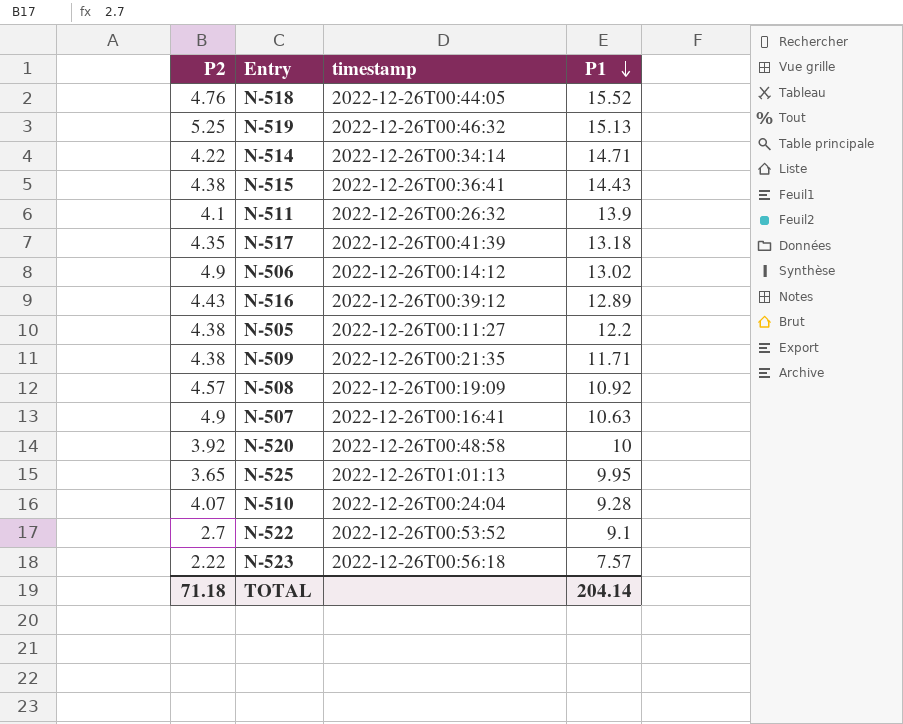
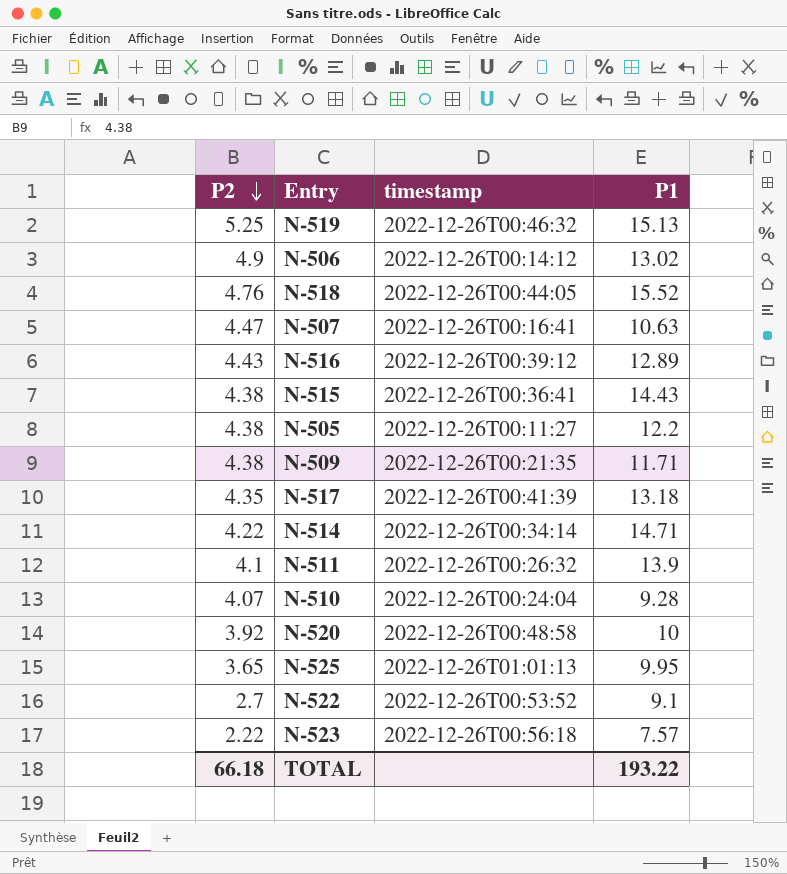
row order: P1 descending -> P2 descending
row N-508: 4.57 | 2022-12-26T00:19:09 | 10.92 -> none
N-507 | P2: 4.9 -> 4.47
TOTAL | P2: 71.18 -> 66.18
TOTAL | P1: 204.14 -> 193.22

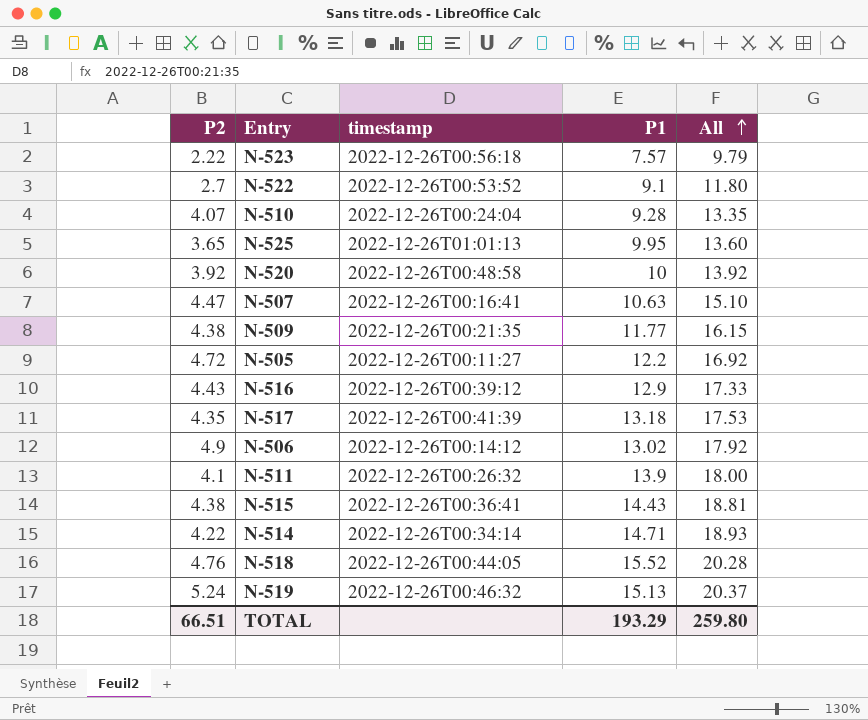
row order: P2 descending -> All ascending
column All | formula: none -> [P2] + [P1]
N-509 | P1: 11.71 -> 11.77
N-505 | P2: 4.38 -> 4.72
N-516 | P1: 12.89 -> 12.9
N-519 | P2: 5.25 -> 5.24
TOTAL | P2: 66.18 -> 66.51
TOTAL | P1: 193.22 -> 193.29

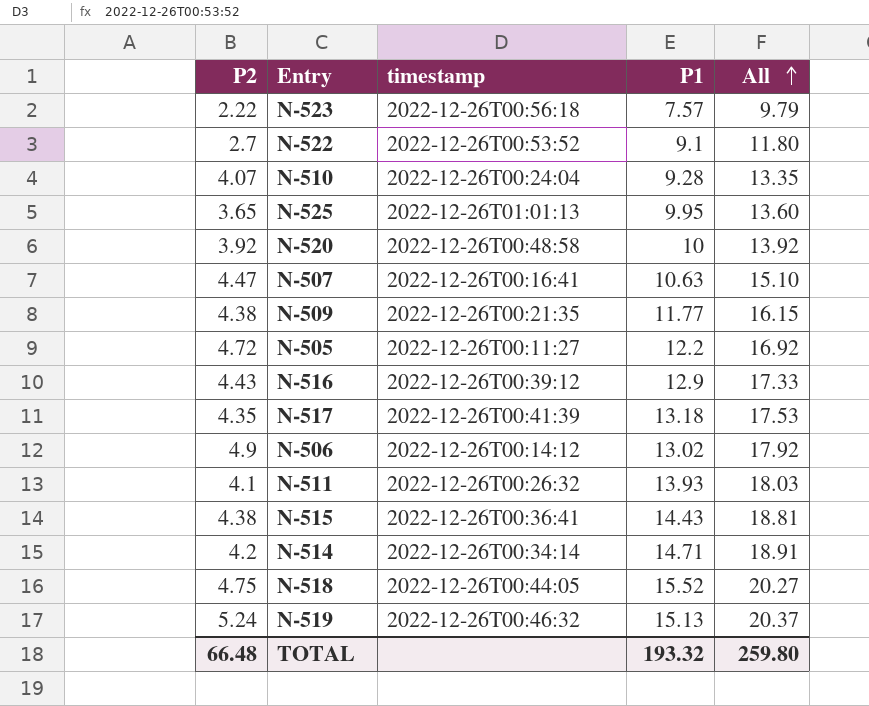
N-511 | P1: 13.9 -> 13.93
N-511 | All: 18.00 -> 18.03
N-514 | P2: 4.22 -> 4.2
N-514 | All: 18.93 -> 18.91
N-518 | P2: 4.76 -> 4.75
N-518 | All: 20.28 -> 20.27
TOTAL | P2: 66.51 -> 66.48
TOTAL | P1: 193.29 -> 193.32

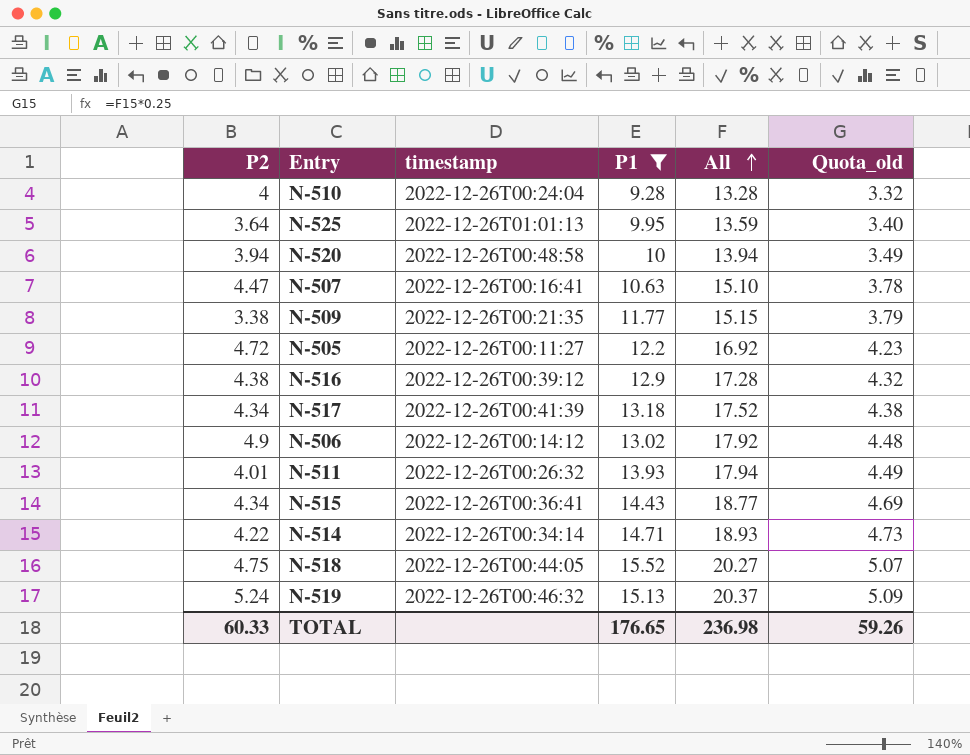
filter: none -> P1 >= 9.28
column Quota_old | formula: none -> [All] * 0.25
N-510 | P2: 4.07 -> 4
N-510 | All: 13.35 -> 13.28
N-525 | P2: 3.65 -> 3.64
N-525 | All: 13.60 -> 13.59
N-520 | P2: 3.92 -> 3.94
N-520 | All: 13.92 -> 13.94
N-509 | P2: 4.38 -> 3.38
N-509 | All: 16.15 -> 15.15
N-516 | P2: 4.43 -> 4.38
N-516 | All: 17.33 -> 17.28
N-517 | P2: 4.35 -> 4.34
N-517 | All: 17.53 -> 17.52
N-511 | P2: 4.1 -> 4.01
N-511 | All: 18.03 -> 17.94
N-515 | P2: 4.38 -> 4.34
N-515 | All: 18.81 -> 18.77
N-514 | P2: 4.2 -> 4.22
N-514 | All: 18.91 -> 18.93
TOTAL | P2: 66.48 -> 60.33
TOTAL | P1: 193.32 -> 176.65
TOTAL | All: 259.80 -> 236.98

